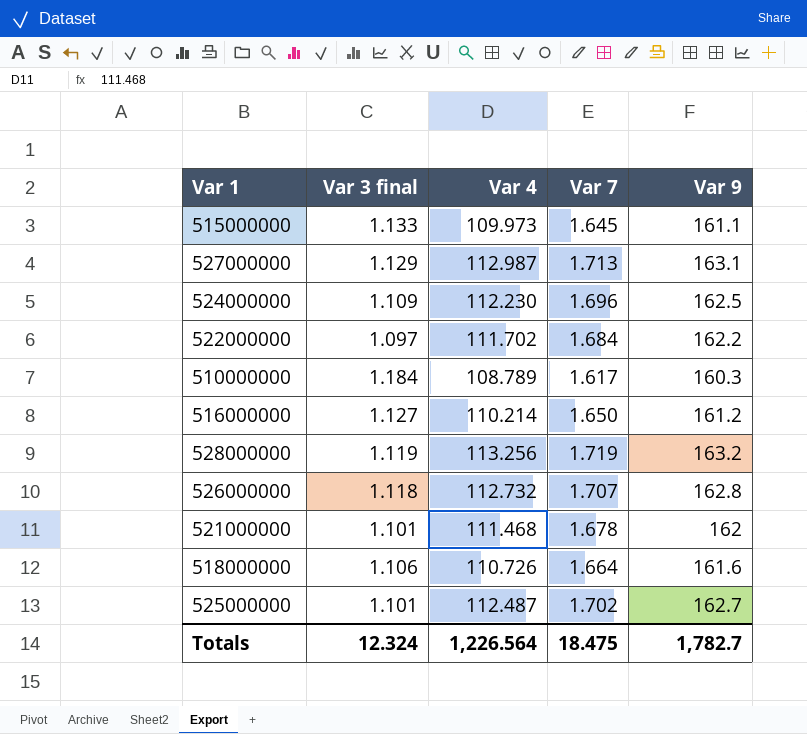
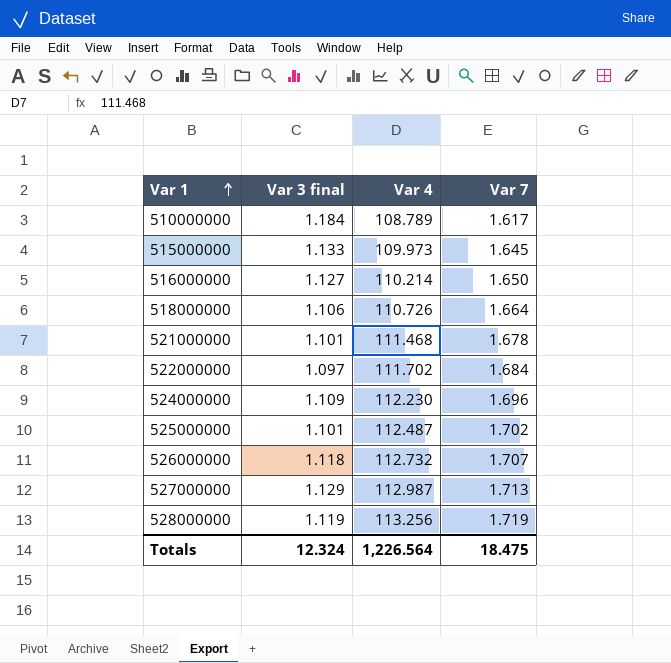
row order: none -> Var 1 ascending
column Var 9 | position: 5 -> none

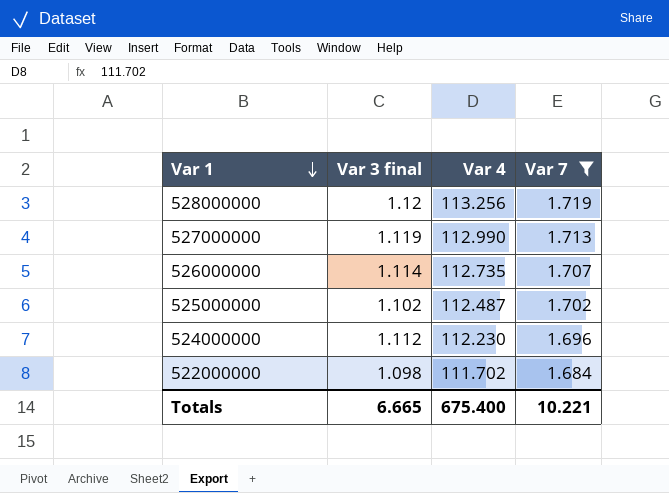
filter: none -> Var 7 >= 1.684
row order: Var 1 ascending -> Var 1 descending
528000000 | Var 3 final: 1.119 -> 1.12
527000000 | Var 3 final: 1.129 -> 1.119
527000000 | Var 4: 112.987 -> 112.990
526000000 | Var 3 final: 1.118 -> 1.114
526000000 | Var 4: 112.732 -> 112.735
525000000 | Var 3 final: 1.101 -> 1.102
524000000 | Var 3 final: 1.109 -> 1.112
522000000 | Var 3 final: 1.097 -> 1.098
Totals | Var 3 final: 12.324 -> 6.665
Totals | Var 4: 1,226.564 -> 675.400
Totals | Var 7: 18.475 -> 10.221

